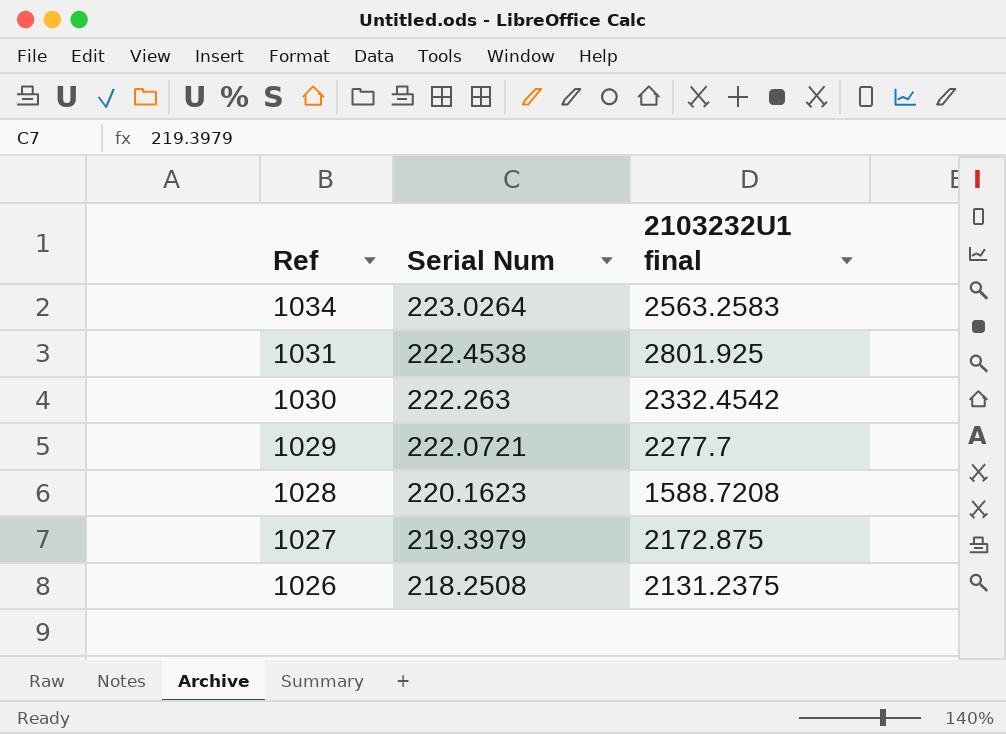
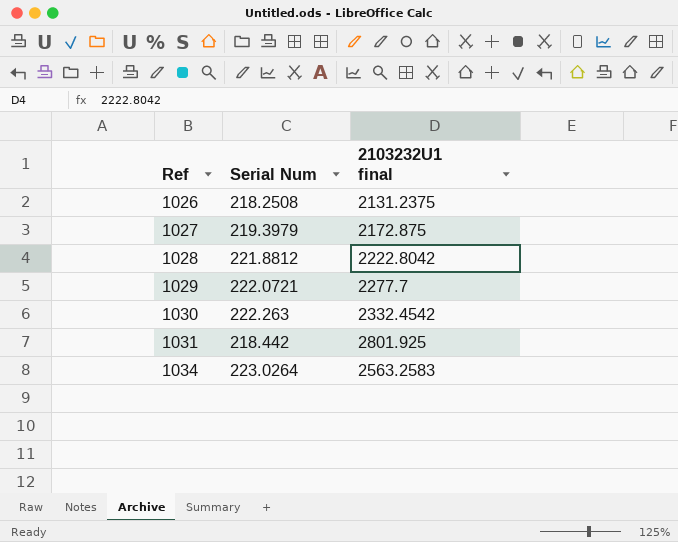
row order: Ref descending -> Ref ascending
1028 | Serial Num: 220.1623 -> 221.8812
1028 | 2103232U1 final: 1588.7208 -> 2222.8042
1031 | Serial Num: 222.4538 -> 218.442

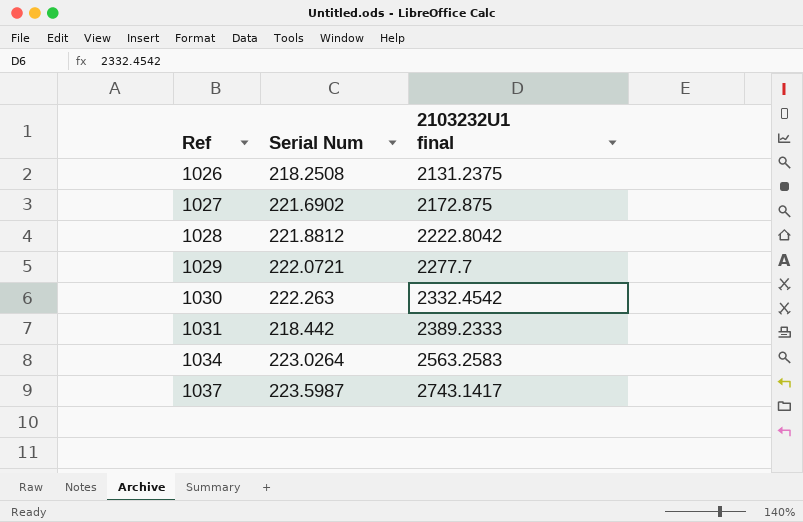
1027 | Serial Num: 219.3979 -> 221.6902
1031 | 2103232U1 final: 2801.925 -> 2389.2333
row 1037: none -> 223.5987 | 2743.1417

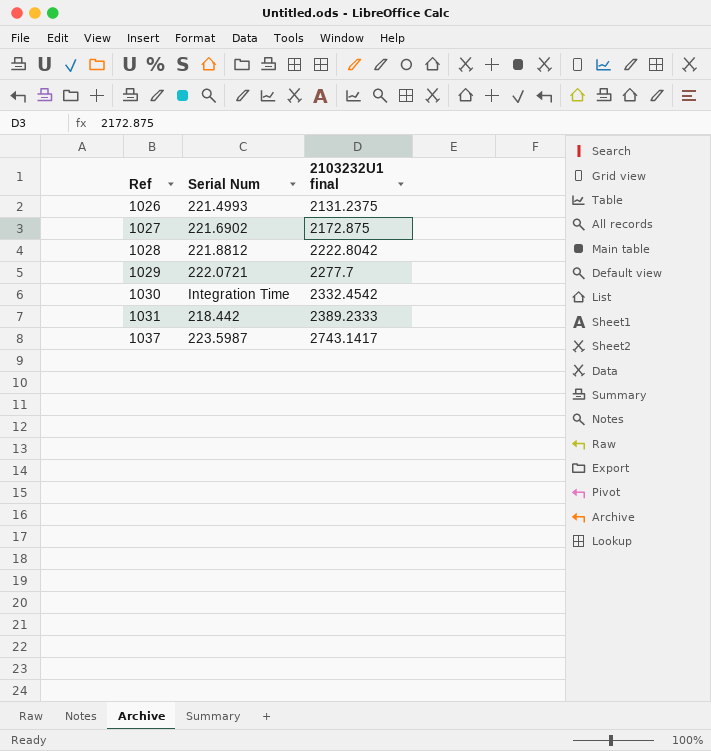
row 1034: 223.0264 | 2563.2583 -> none
1026 | Serial Num: 218.2508 -> 221.4993
1030 | Serial Num: 222.263 -> Integration Time

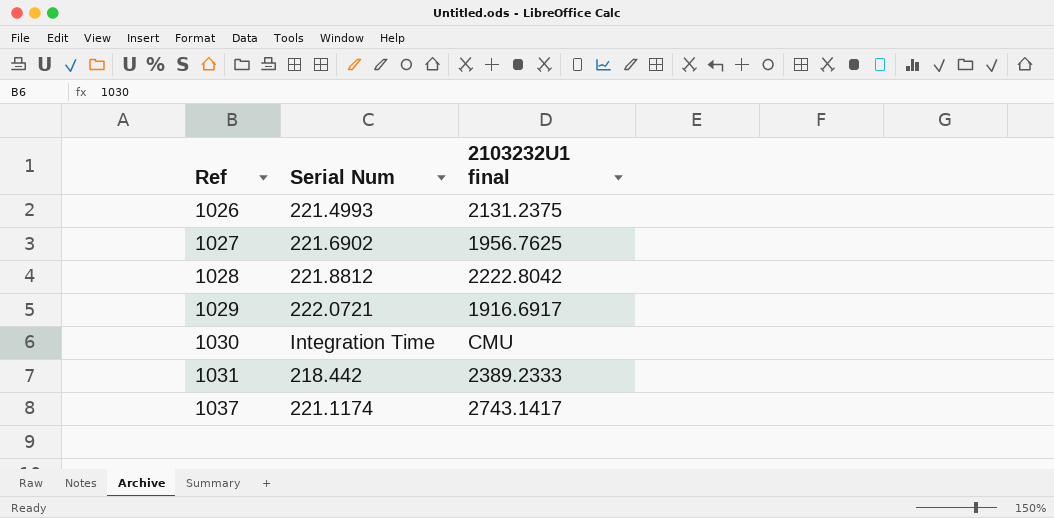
1027 | 2103232U1 final: 2172.875 -> 1956.7625
1029 | 2103232U1 final: 2277.7 -> 1916.6917
1030 | 2103232U1 final: 2332.4542 -> CMU
1037 | Serial Num: 223.5987 -> 221.1174

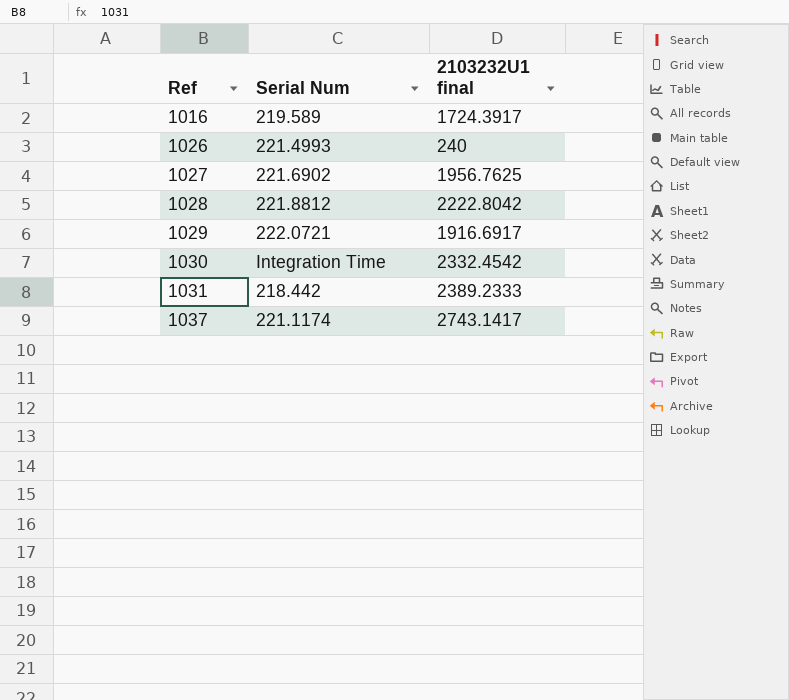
row 1016: none -> 219.589 | 1724.3917
1026 | 2103232U1 final: 2131.2375 -> 240
1030 | 2103232U1 final: CMU -> 2332.4542

